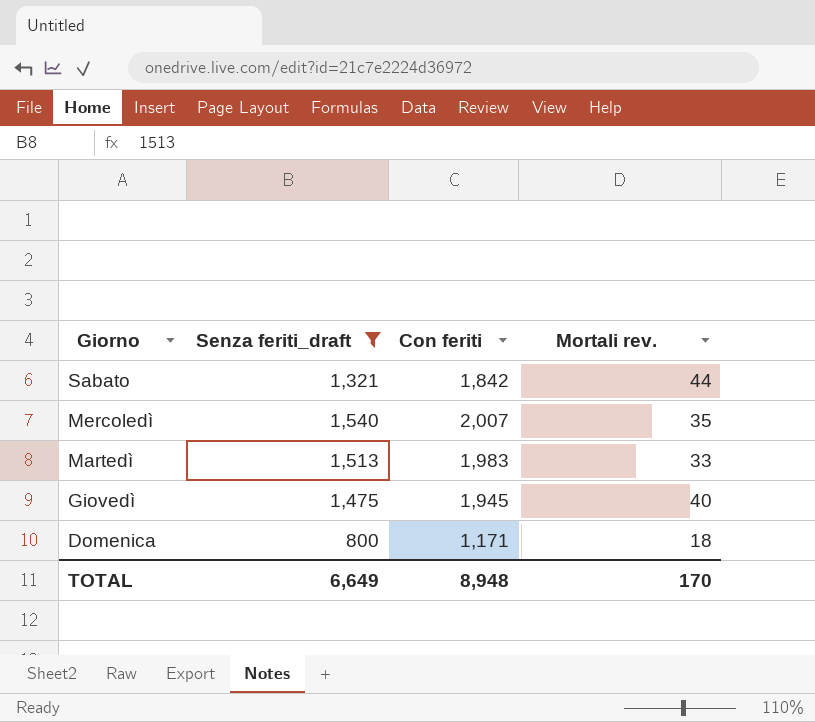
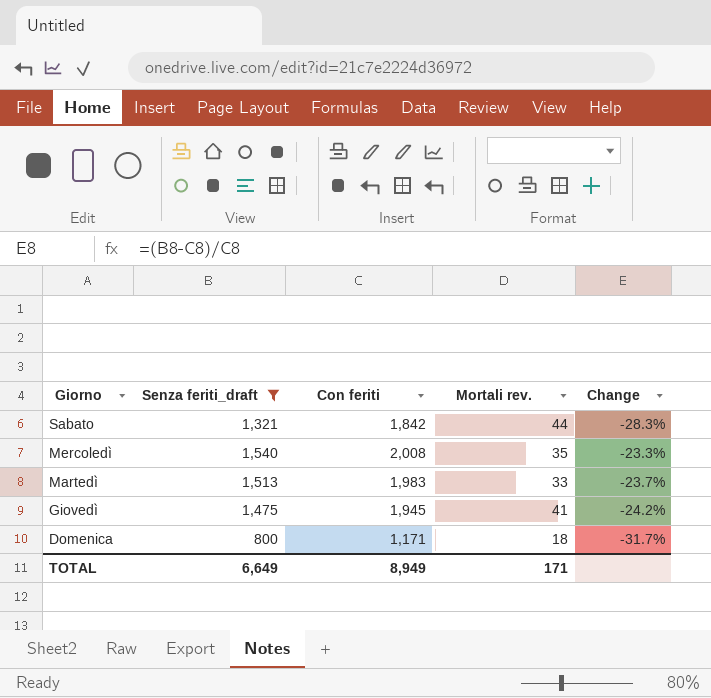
column Change | formula: none -> ([Senza feriti_draft] - [Con feriti]) / [Con feriti]
Mercoledì | Con feriti: 2,007 -> 2,008
Giovedì | Mortali rev.: 40 -> 41
TOTAL | Con feriti: 8,948 -> 8,949
TOTAL | Mortali rev.: 170 -> 171

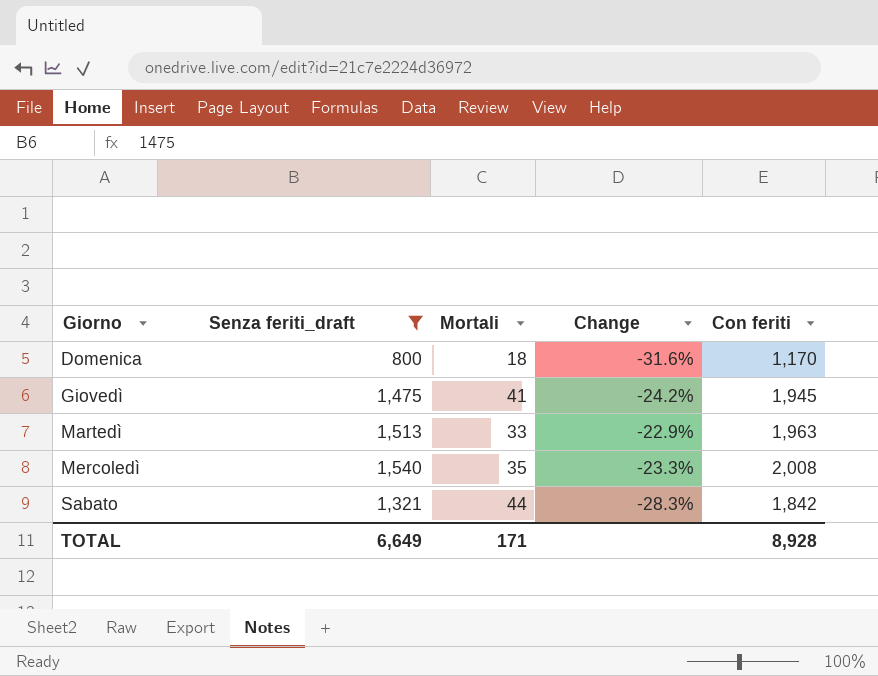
row order: Giorno descending -> Giorno ascending
column name: Mortali rev. -> Mortali
column Con feriti | position: 3 -> 5
Domenica | Change: -31.7% -> -31.6%
Domenica | Con feriti: 1,171 -> 1,170
Martedì | Change: -23.7% -> -22.9%
Martedì | Con feriti: 1,983 -> 1,963
TOTAL | Con feriti: 8,949 -> 8,928

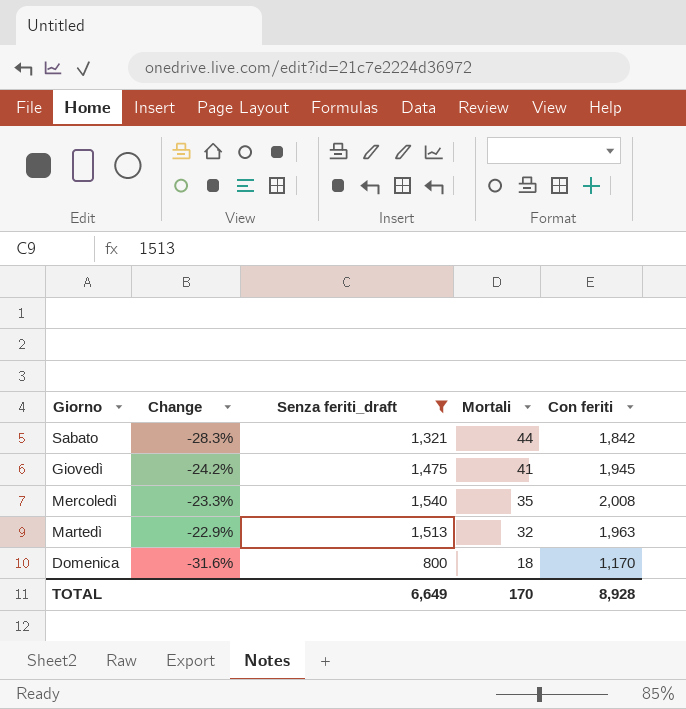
row order: Giorno ascending -> Mortali descending
column Change | position: 4 -> 2
Martedì | Mortali: 33 -> 32
TOTAL | Mortali: 171 -> 170

